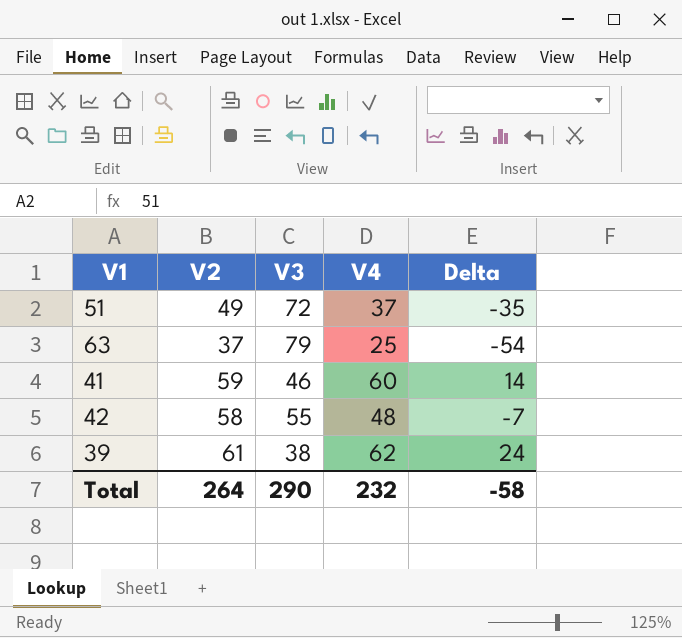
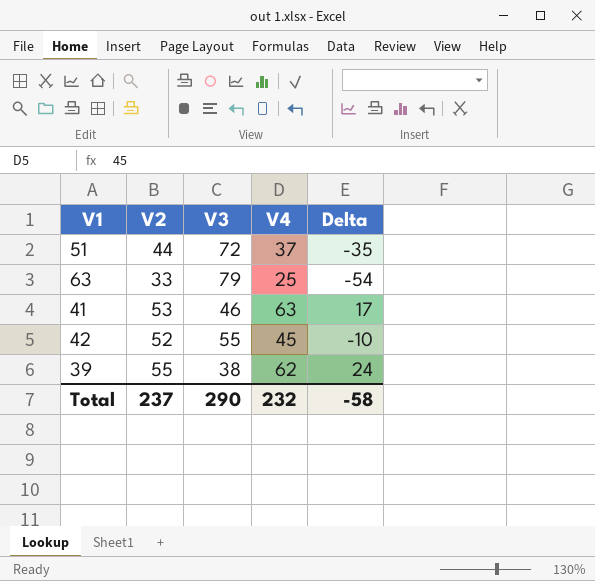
51 | V2: 49 -> 44
63 | V2: 37 -> 33
41 | V2: 59 -> 53
41 | V4: 60 -> 63
41 | Delta: 14 -> 17
42 | V2: 58 -> 52
42 | V4: 48 -> 45
42 | Delta: -7 -> -10
39 | V2: 61 -> 55
Total | V2: 264 -> 237

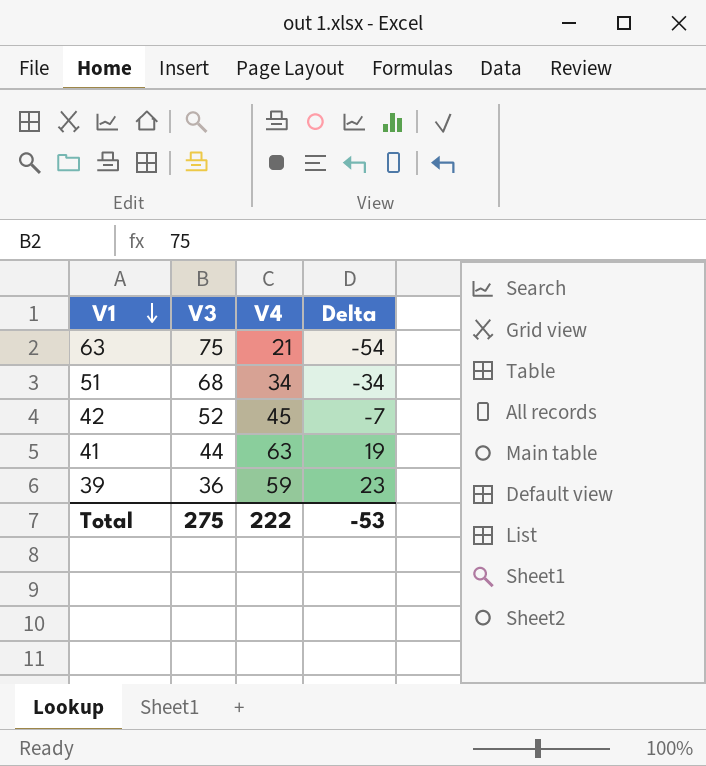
row order: none -> V1 descending
column V2 | position: 2 -> none
63 | V3: 79 -> 75
63 | V4: 25 -> 21
51 | V3: 72 -> 68
51 | V4: 37 -> 34
51 | Delta: -35 -> -34
42 | V3: 55 -> 52
42 | Delta: -10 -> -7
41 | V3: 46 -> 44
41 | Delta: 17 -> 19
39 | V3: 38 -> 36
39 | V4: 62 -> 59
39 | Delta: 24 -> 23
Total | V3: 290 -> 275
Total | V4: 232 -> 222
Total | Delta: -58 -> -53

